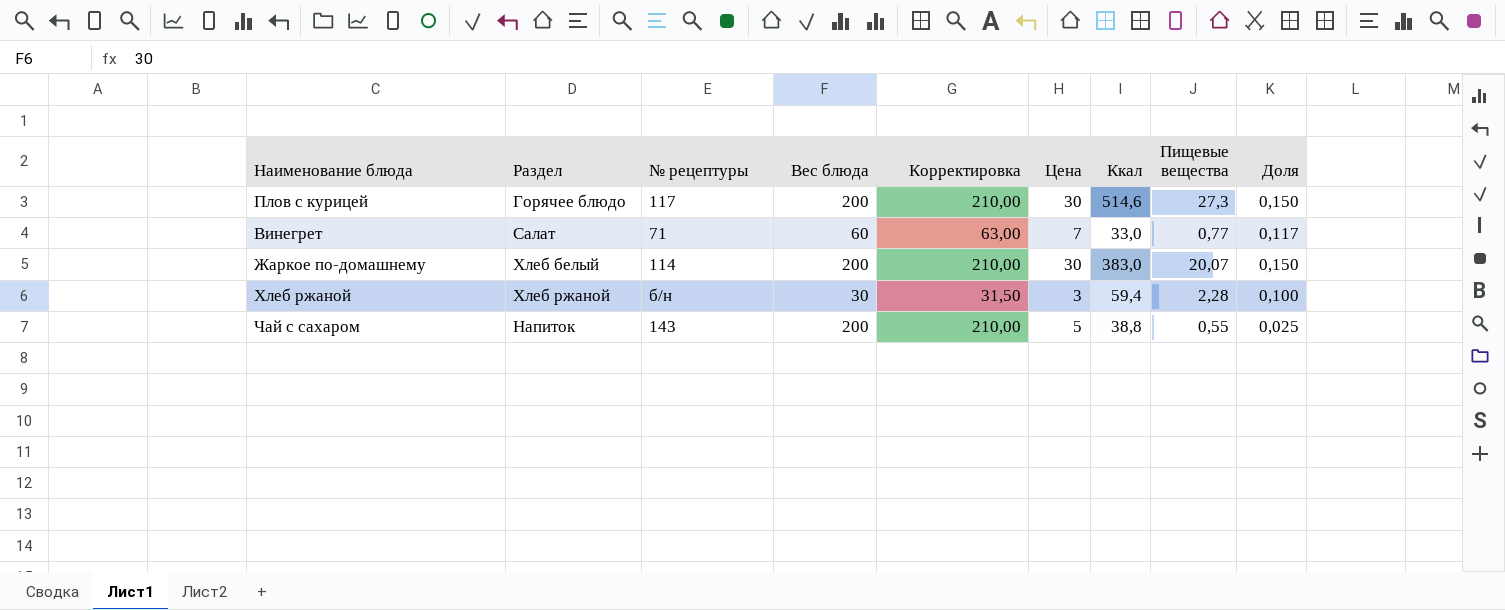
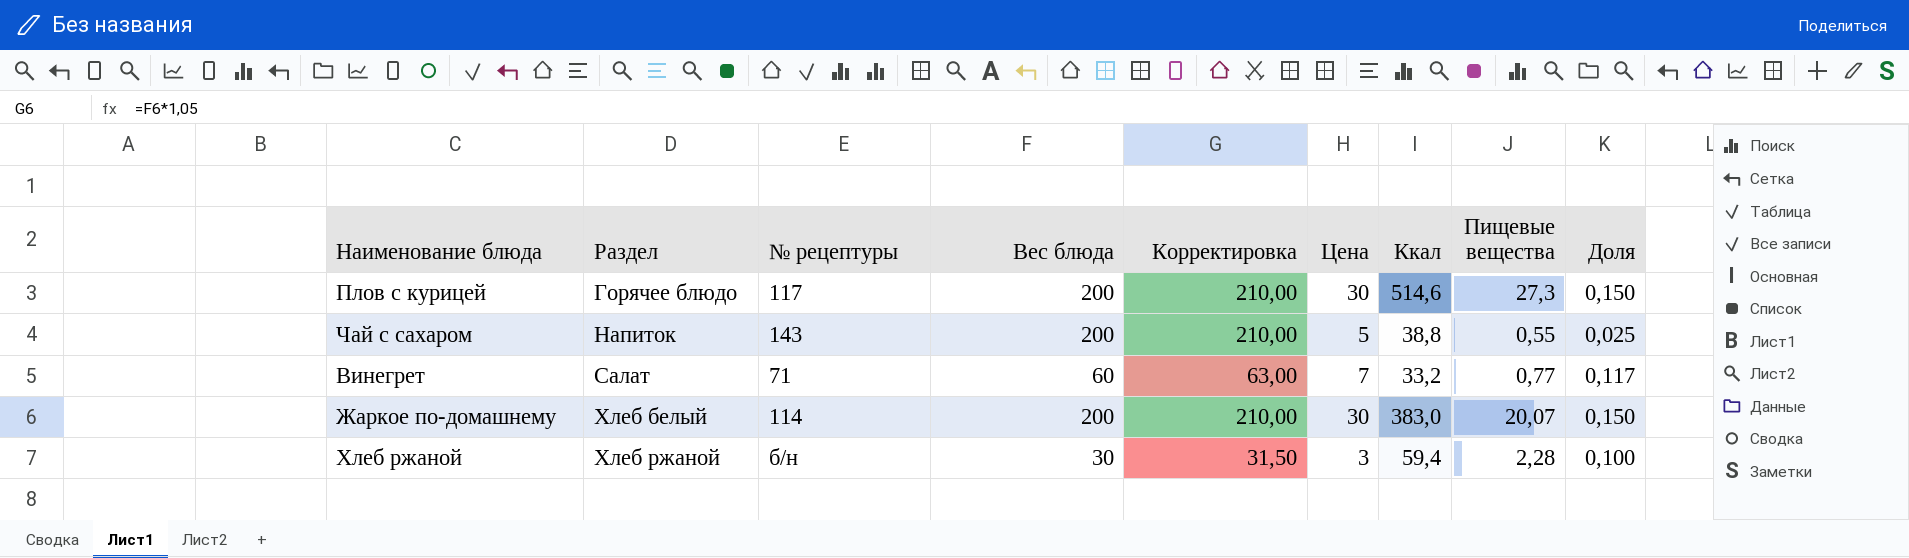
row order: none -> Раздел ascending
Винегрет | Ккал: 33,0 -> 33,2

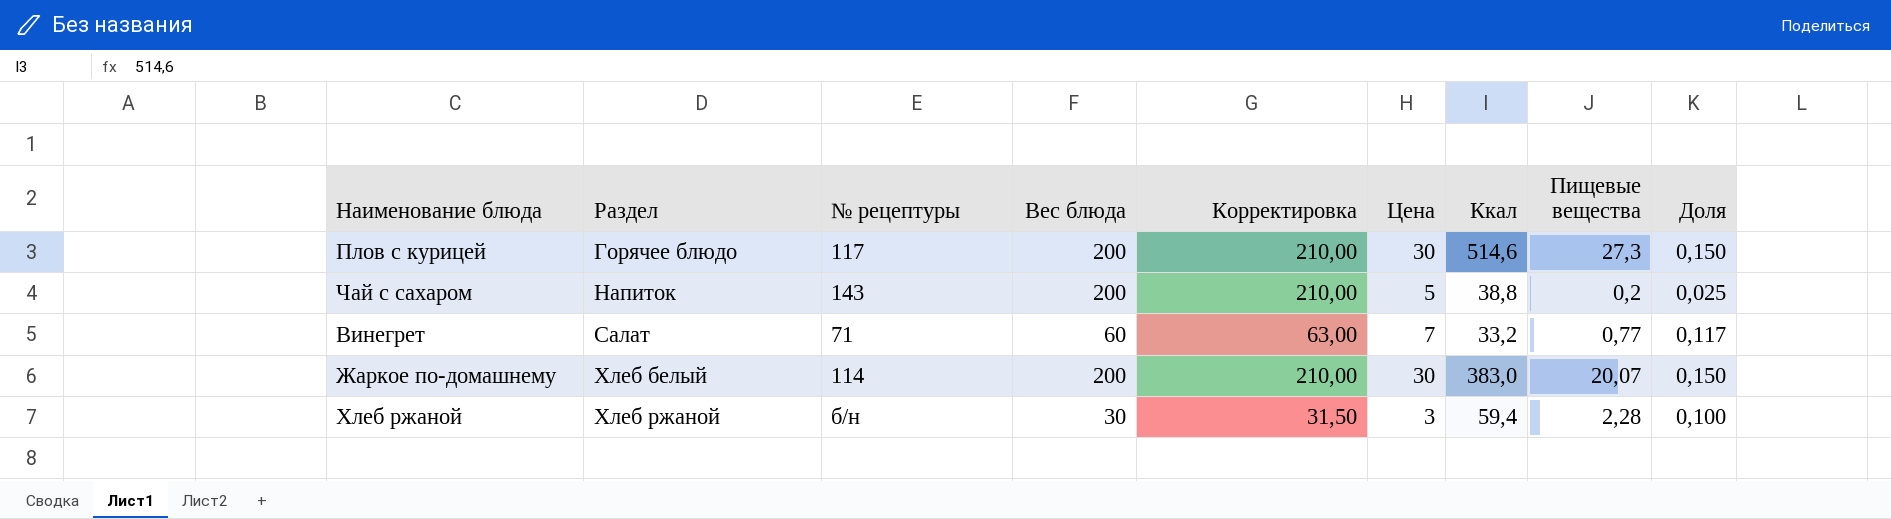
Чай с сахаром | Пищевые вещества: 0,55 -> 0,2

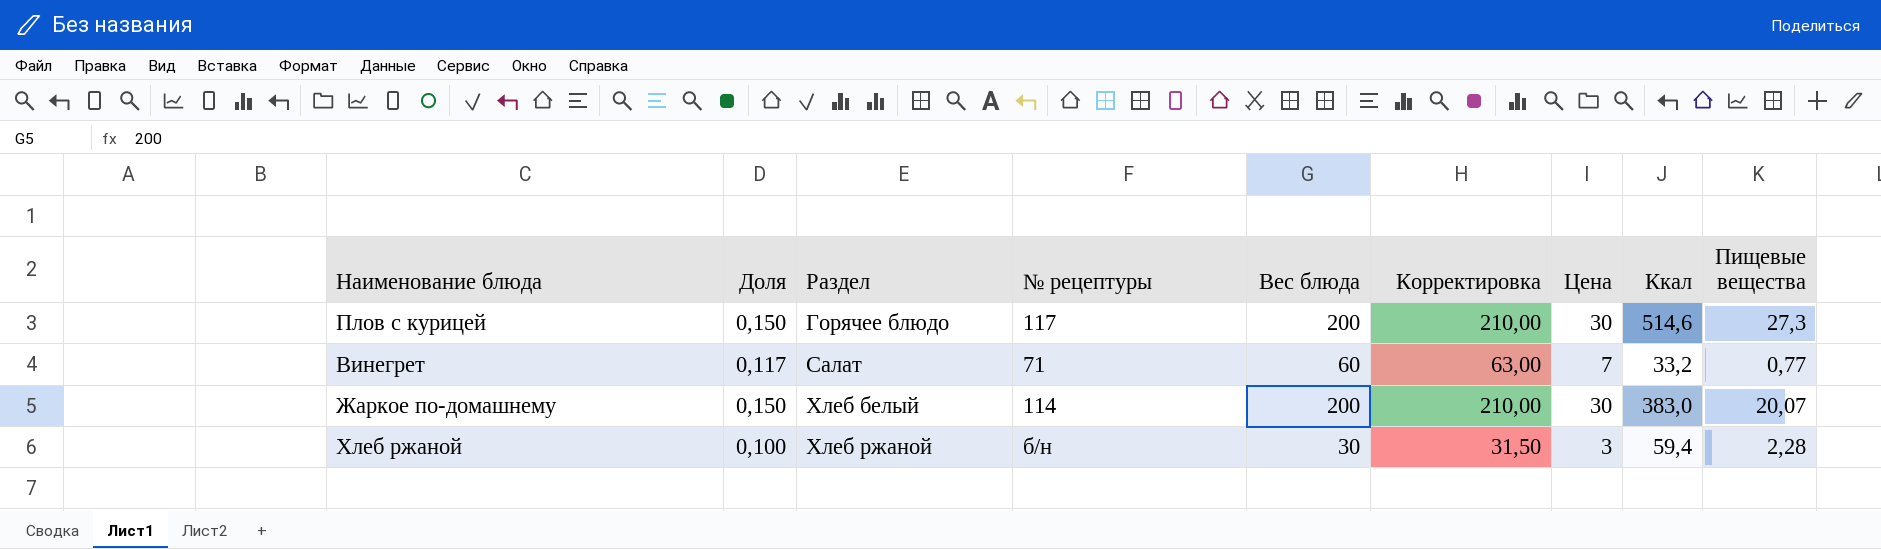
column Доля | position: 9 -> 2
row Чай с сахаром: Напиток | 143 | 200 | 210,00 | 5 | 38,8 | 0,2 | 0,025 -> none

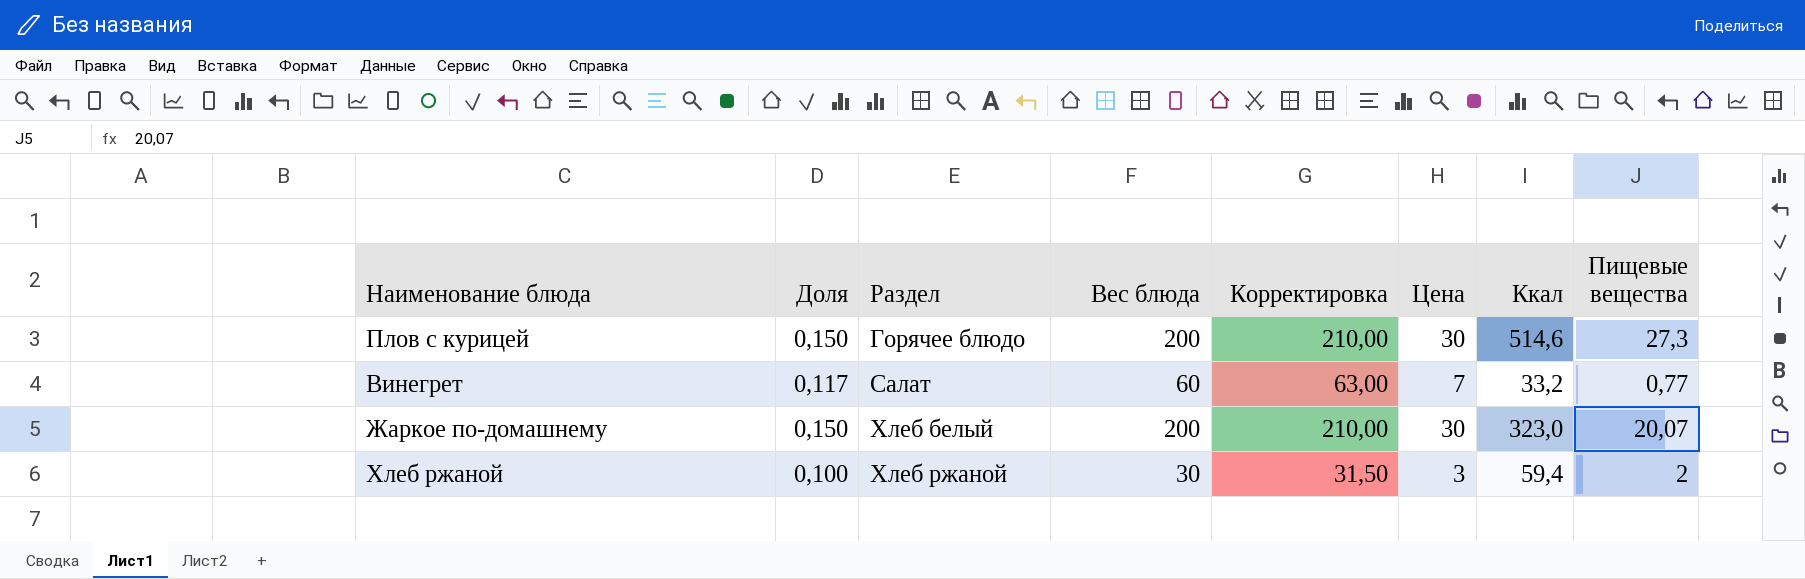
column № рецептуры | position: 4 -> none
Жаркое по-домашнему | Ккал: 383,0 -> 323,0
Хлеб ржаной | Пищевые вещества: 2,28 -> 2

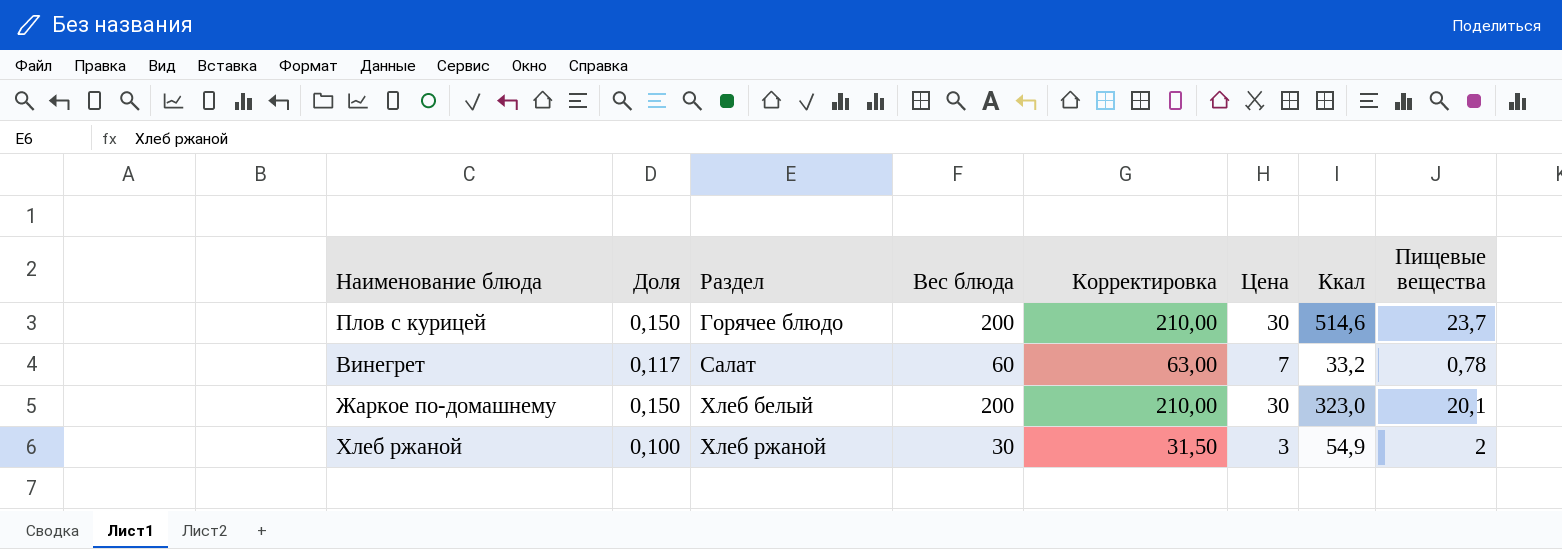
Плов с курицей | Пищевые вещества: 27,3 -> 23,7
Винегрет | Пищевые вещества: 0,77 -> 0,78
Жаркое по-домашнему | Пищевые вещества: 20,07 -> 20,1
Хлеб ржаной | Ккал: 59,4 -> 54,9

